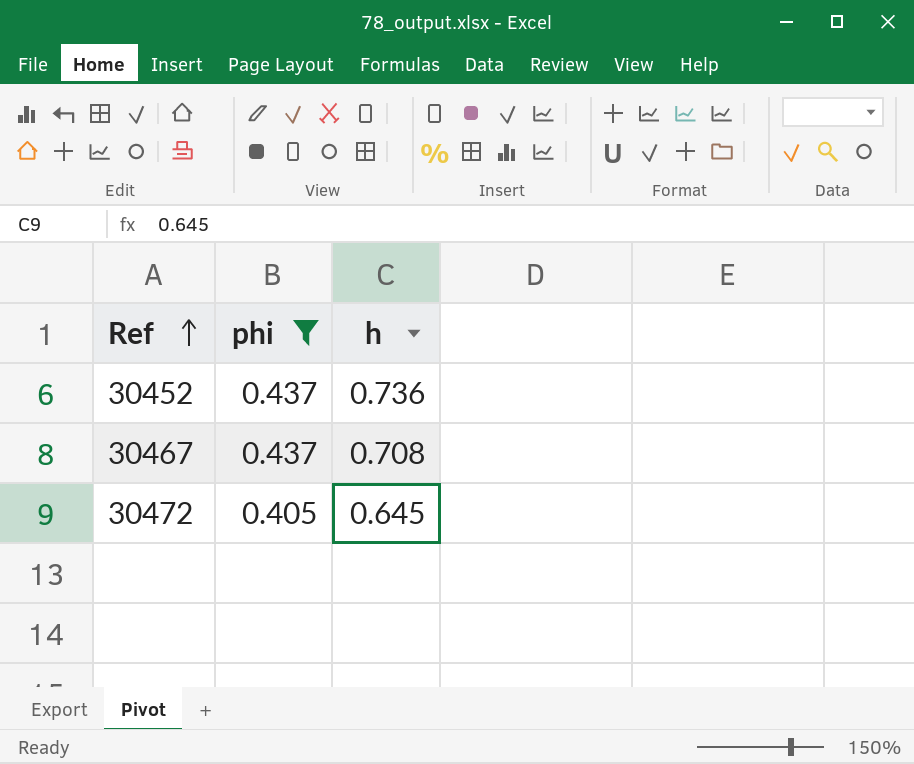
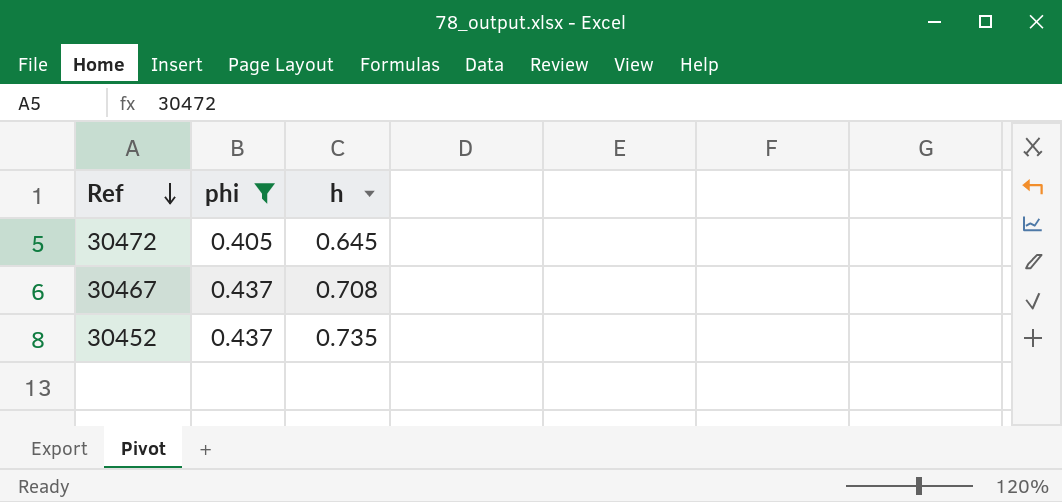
row order: Ref ascending -> Ref descending
30452 | h: 0.736 -> 0.735

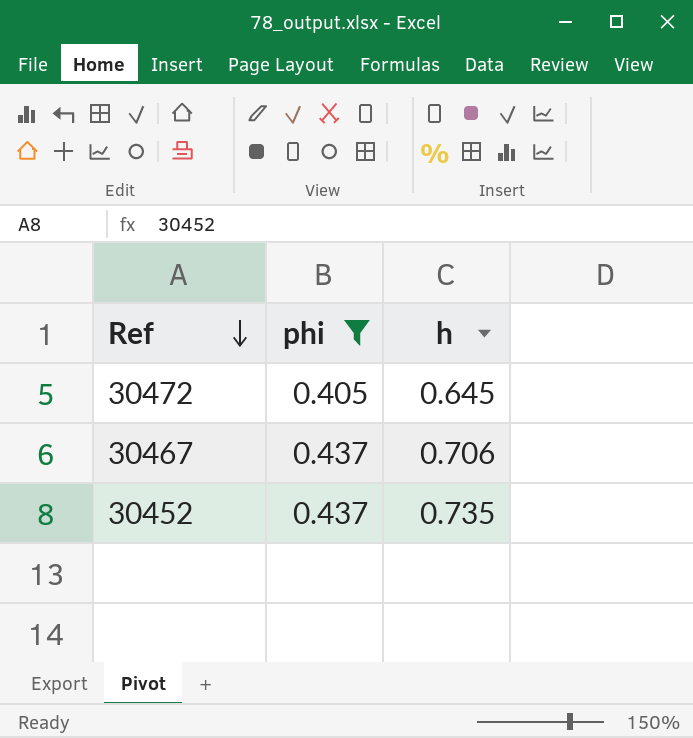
30467 | h: 0.708 -> 0.706

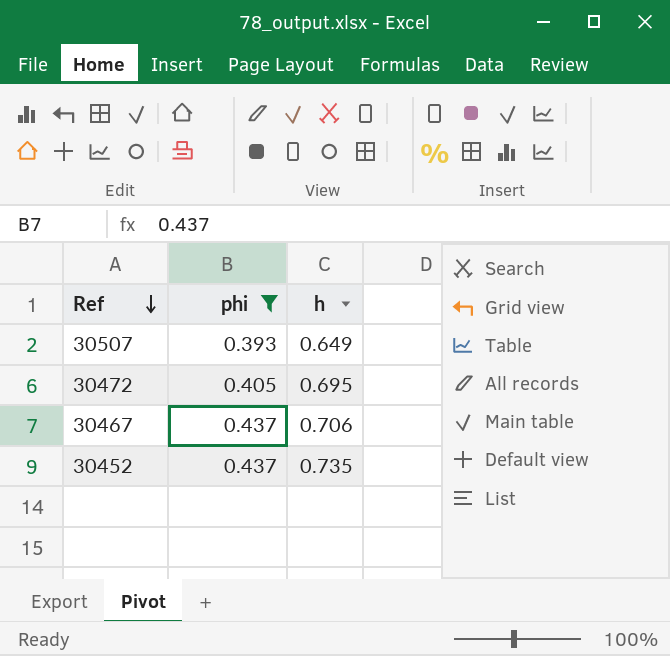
row 30507: none -> 0.393 | 0.649
30472 | h: 0.645 -> 0.695

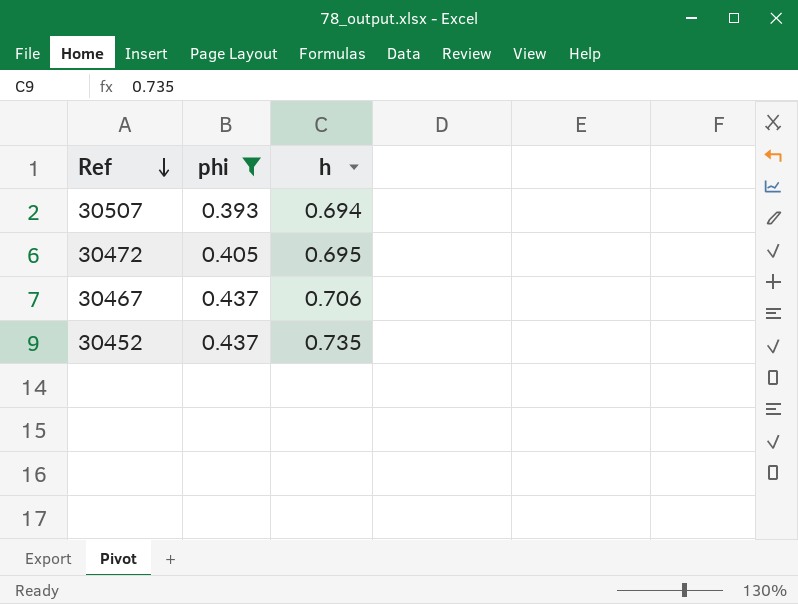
30507 | h: 0.649 -> 0.694

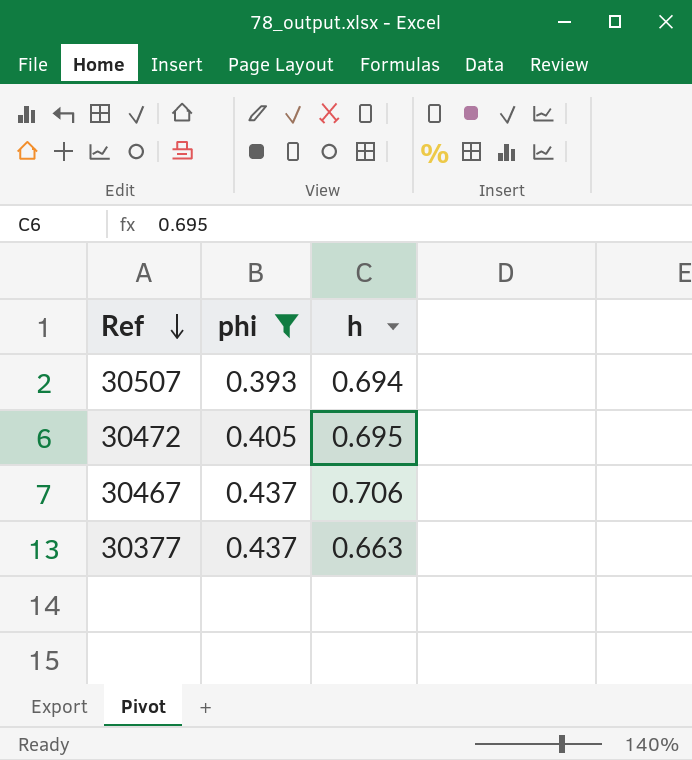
row 30452: 0.437 | 0.735 -> none
row 30377: none -> 0.437 | 0.663

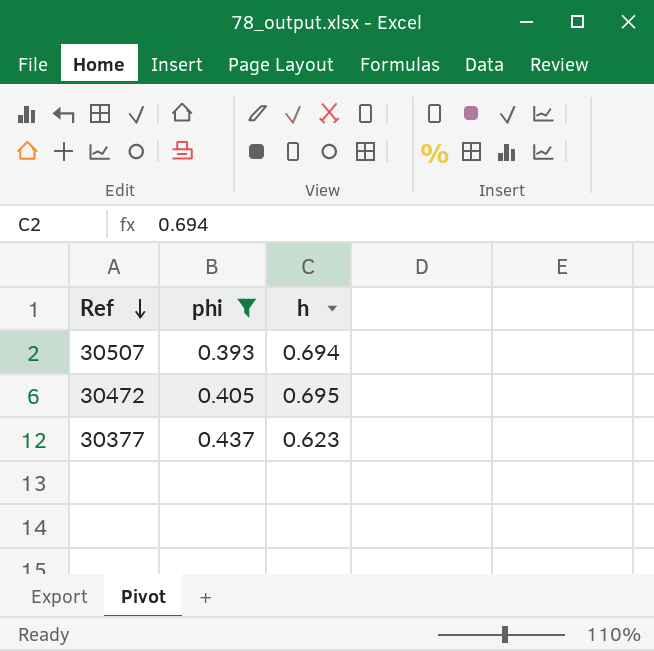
row 30467: 0.437 | 0.706 -> none
30377 | h: 0.663 -> 0.623

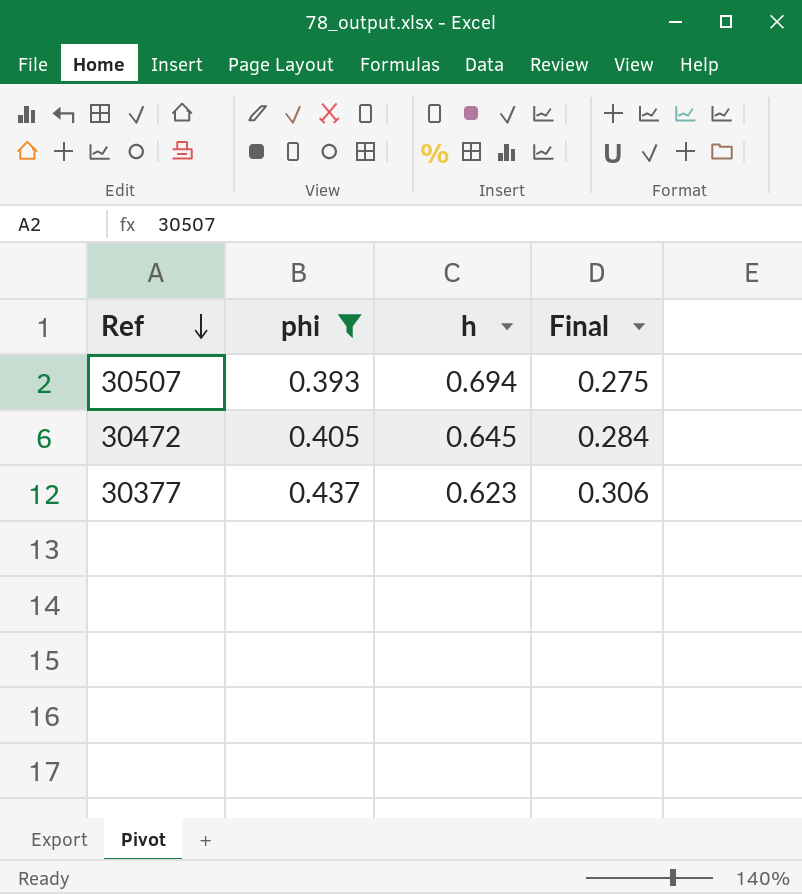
column Final | formula: none -> [phi] * 0.7
30472 | h: 0.695 -> 0.645

